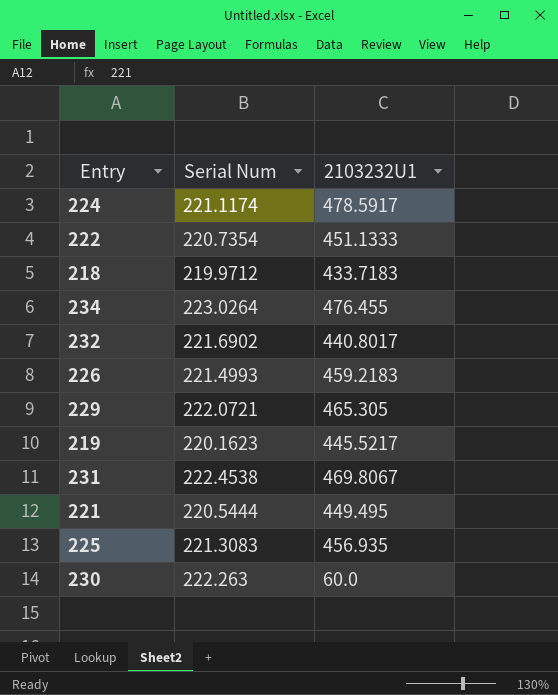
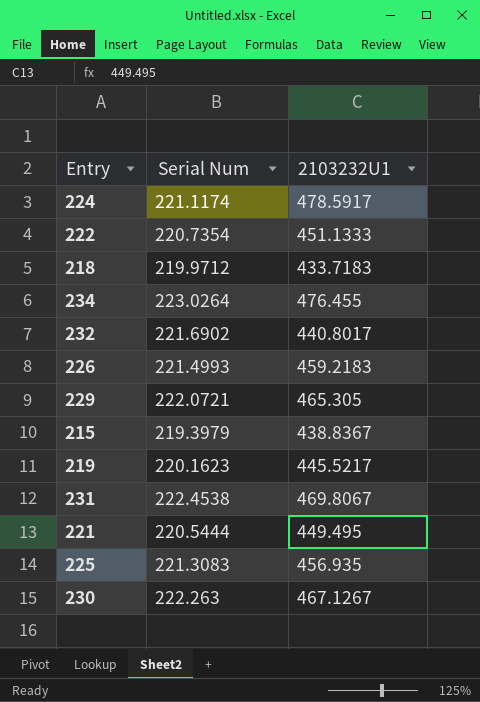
row 215: none -> 219.3979 | 438.8367
230 | 2103232U1: 60.0 -> 467.1267

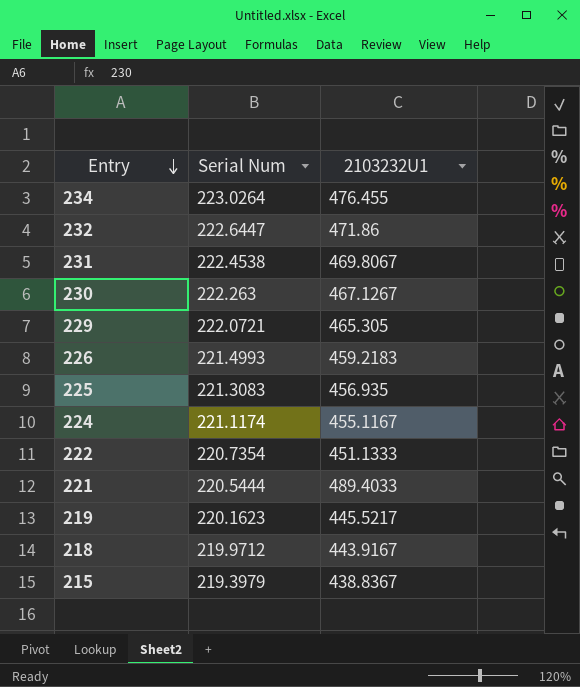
row order: none -> Entry descending
232 | Serial Num: 221.6902 -> 222.6447
232 | 2103232U1: 440.8017 -> 471.86
224 | 2103232U1: 478.5917 -> 455.1167
221 | 2103232U1: 449.495 -> 489.4033
218 | 2103232U1: 433.7183 -> 443.9167

